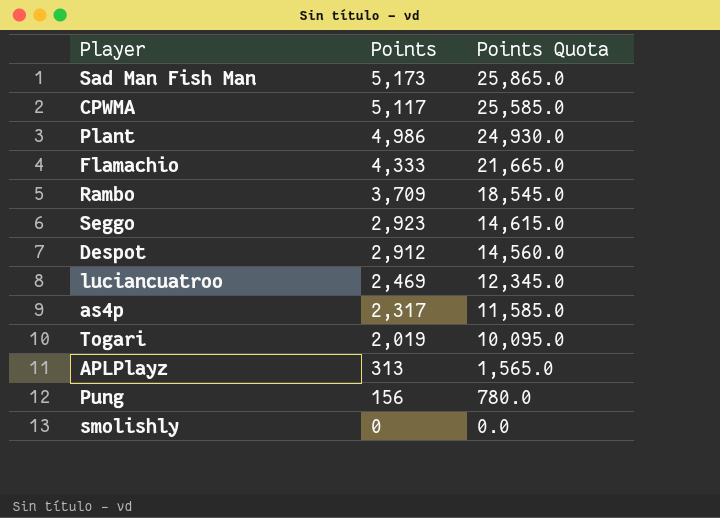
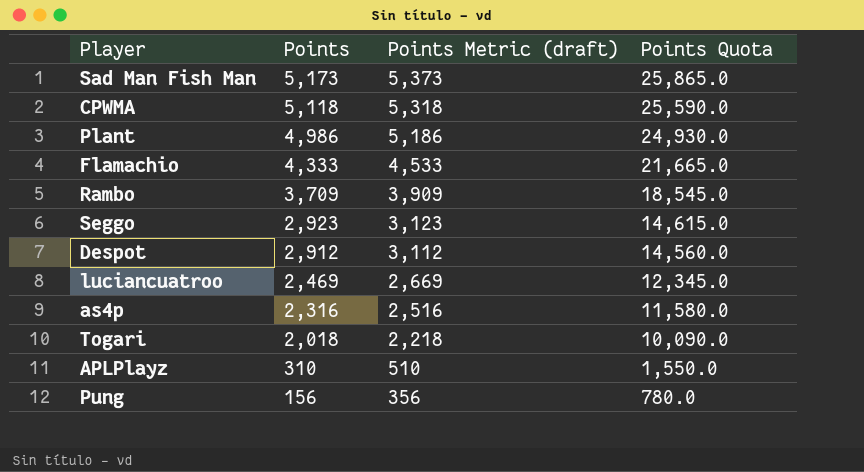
column Points Metric (draft) | formula: none -> [Points] + 200
row smolishly: 0 | 0.0 -> none
CPWMA | Points: 5,117 -> 5,118
CPWMA | Points Quota: 25,585.0 -> 25,590.0
as4p | Points: 2,317 -> 2,316
as4p | Points Quota: 11,585.0 -> 11,580.0
Togari | Points: 2,019 -> 2,018
Togari | Points Quota: 10,095.0 -> 10,090.0
APLPlayz | Points: 313 -> 310
APLPlayz | Points Quota: 1,565.0 -> 1,550.0

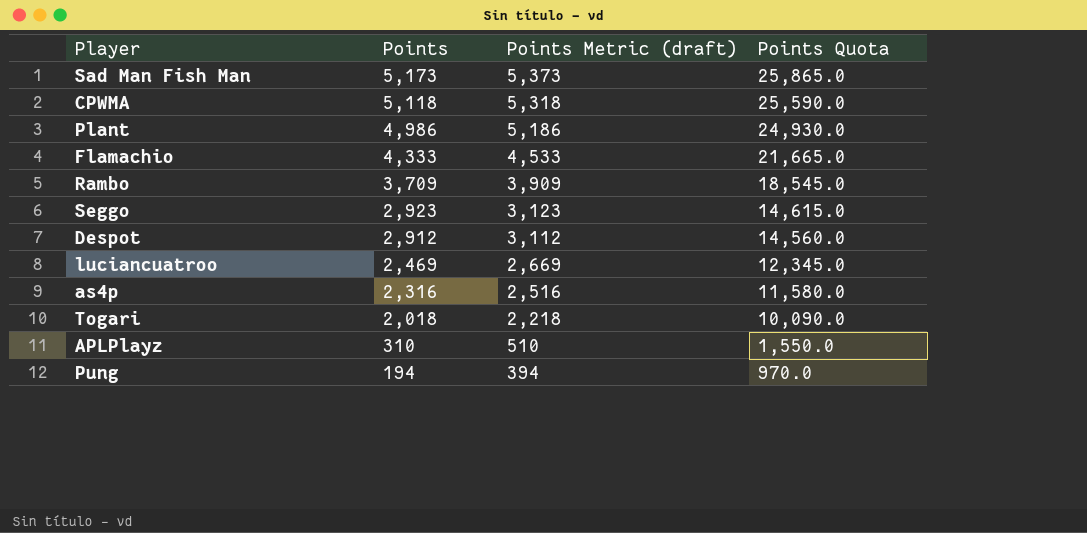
Pung | Points: 156 -> 194
Pung | Points Metric (draft): 356 -> 394
Pung | Points Quota: 780.0 -> 970.0

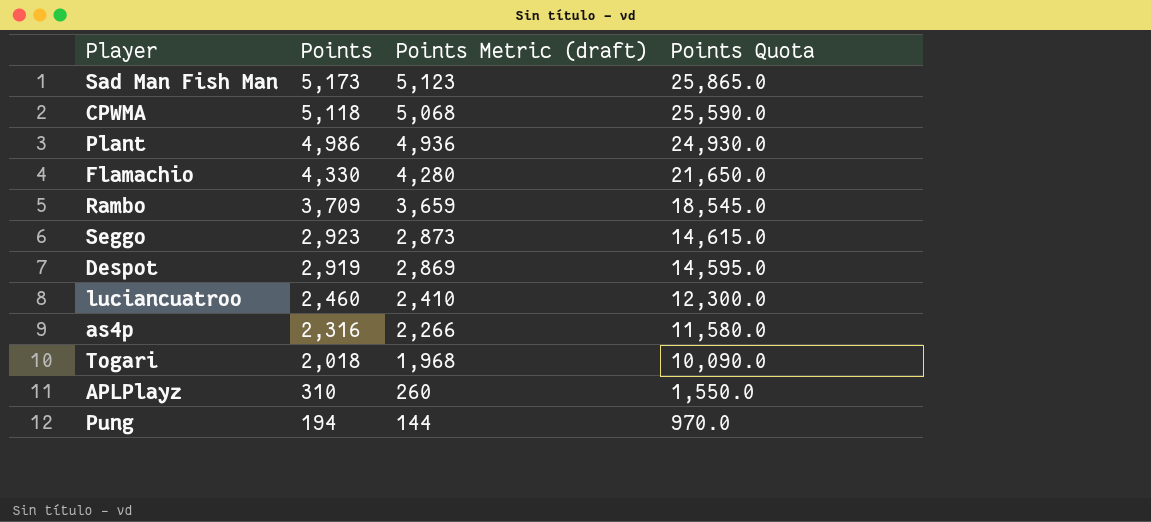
column Points Metric (draft) | formula: [Points] + 200 -> [Points] - 50
Flamachio | Points: 4,333 -> 4,330
Flamachio | Points Quota: 21,665.0 -> 21,650.0
Despot | Points: 2,912 -> 2,919
Despot | Points Quota: 14,560.0 -> 14,595.0
luciancuatroo | Points: 2,469 -> 2,460
luciancuatroo | Points Quota: 12,345.0 -> 12,300.0

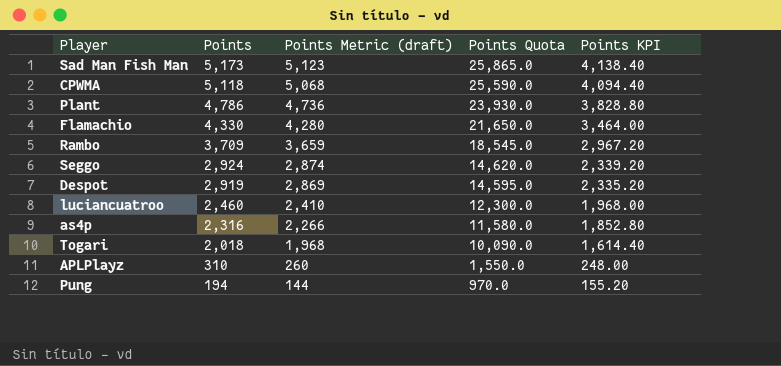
column Points KPI | formula: none -> [Points] * 0.8
Plant | Points: 4,986 -> 4,786
Plant | Points Metric (draft): 4,936 -> 4,736
Plant | Points Quota: 24,930.0 -> 23,930.0
Seggo | Points: 2,923 -> 2,924
Seggo | Points Metric (draft): 2,873 -> 2,874
Seggo | Points Quota: 14,615.0 -> 14,620.0

